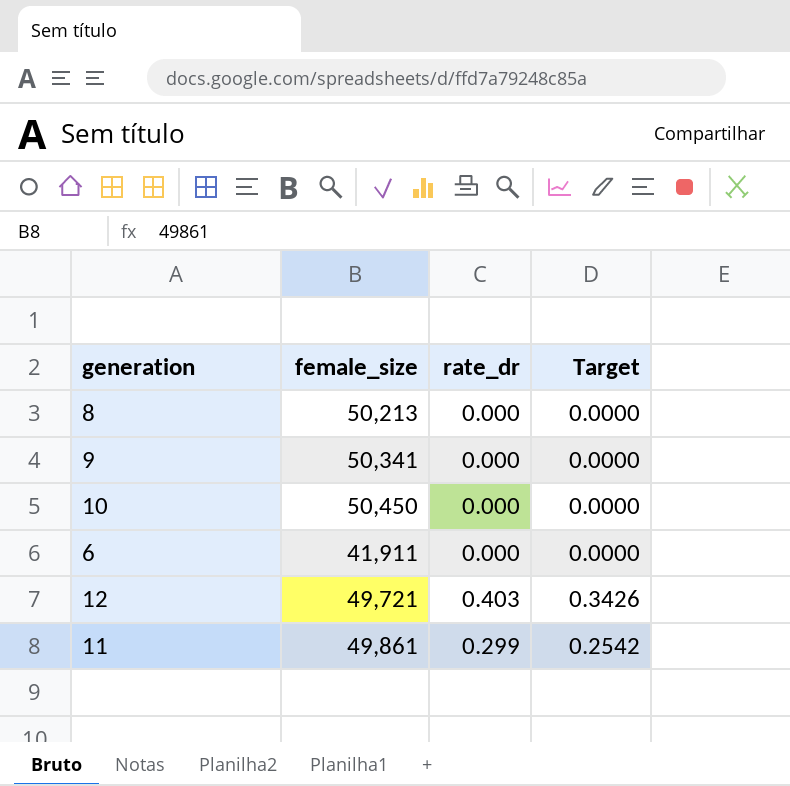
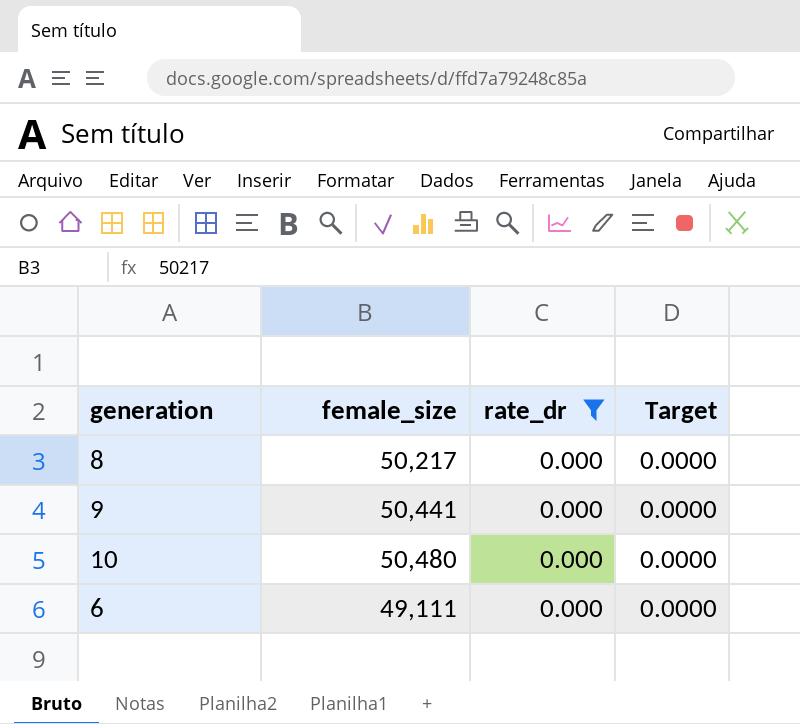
filter: none -> rate_dr = 0.000
8 | female_size: 50,213 -> 50,217
9 | female_size: 50,341 -> 50,441
10 | female_size: 50,450 -> 50,480
6 | female_size: 41,911 -> 49,111

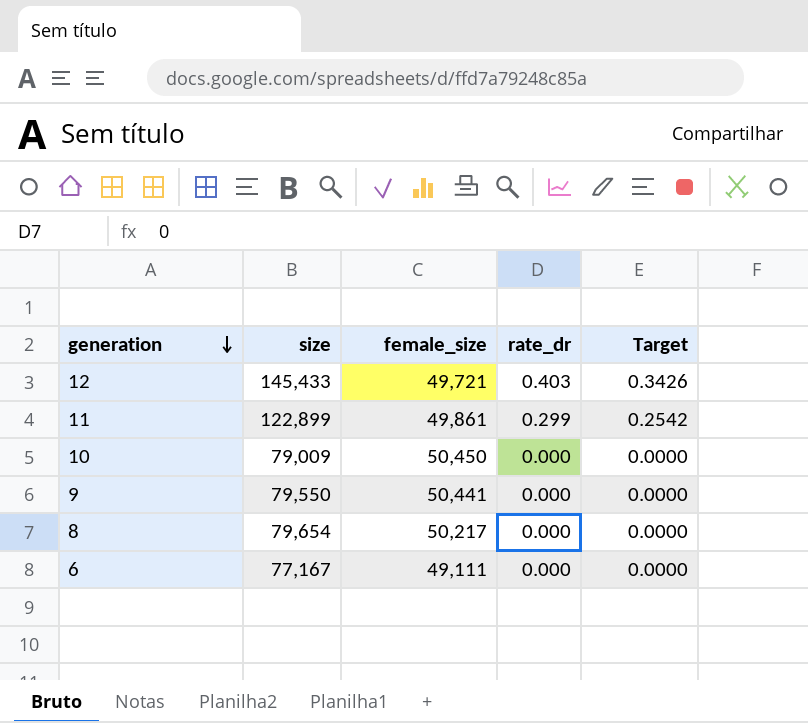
filter: rate_dr = 0.000 -> none
row order: none -> generation descending
column size | position: none -> 2
10 | female_size: 50,480 -> 50,450

